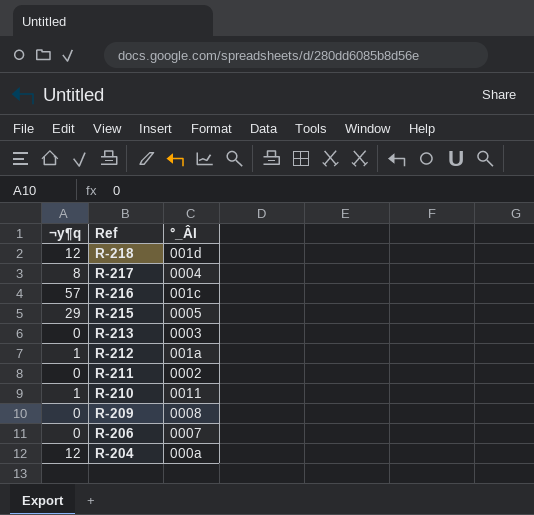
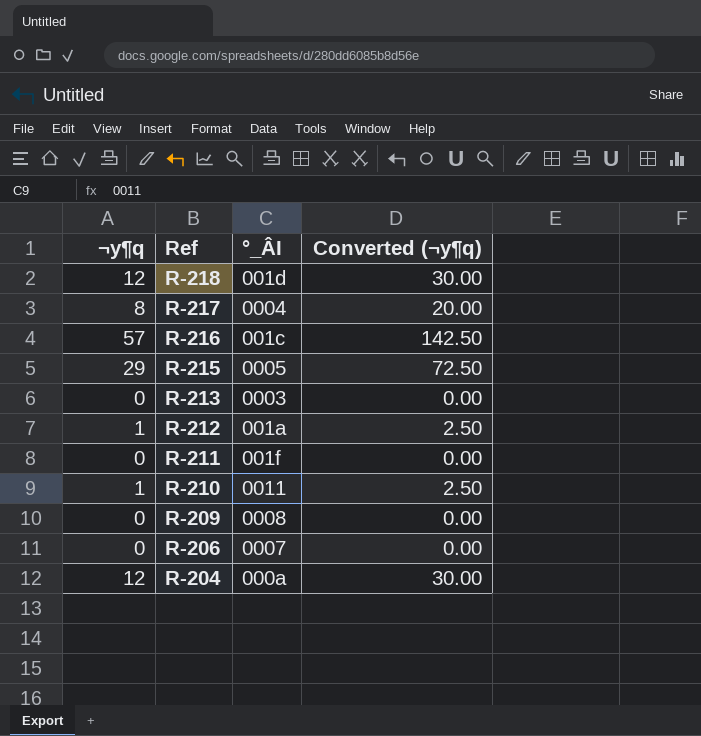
column Converted (¬y¶q) | formula: none -> [¬y¶q] * 2.5
R-211 | °_ÂI: 0002 -> 001f

